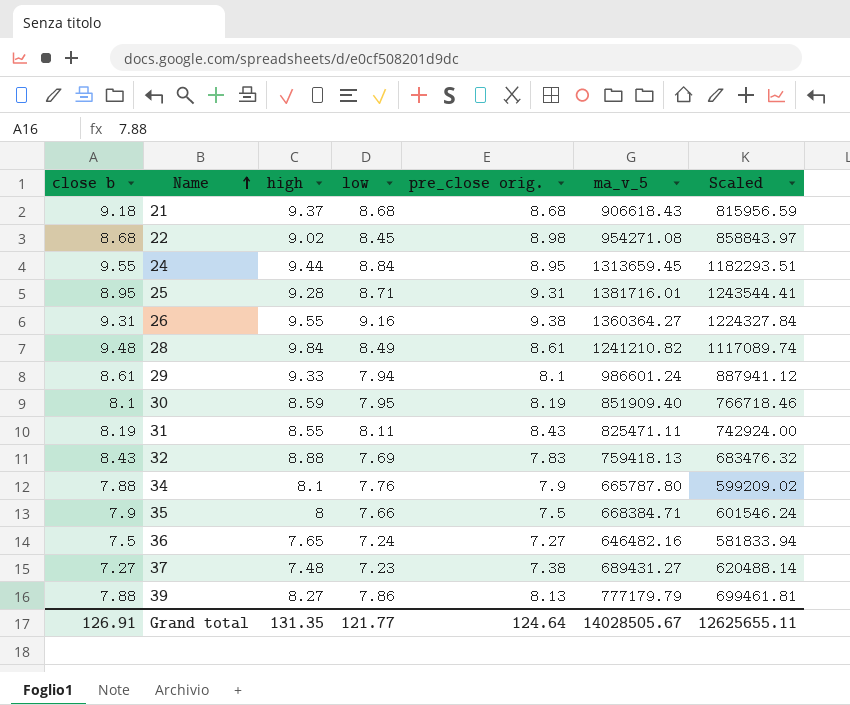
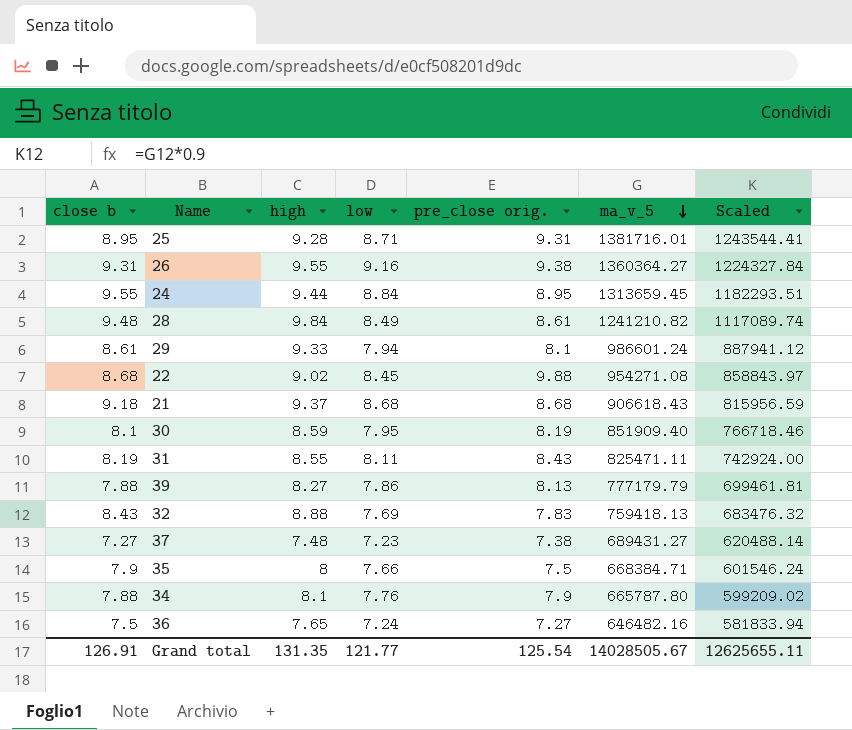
row order: Name ascending -> ma_v_5 descending
22 | pre_close orig.: 8.98 -> 9.88
Grand total | pre_close orig.: 124.64 -> 125.54

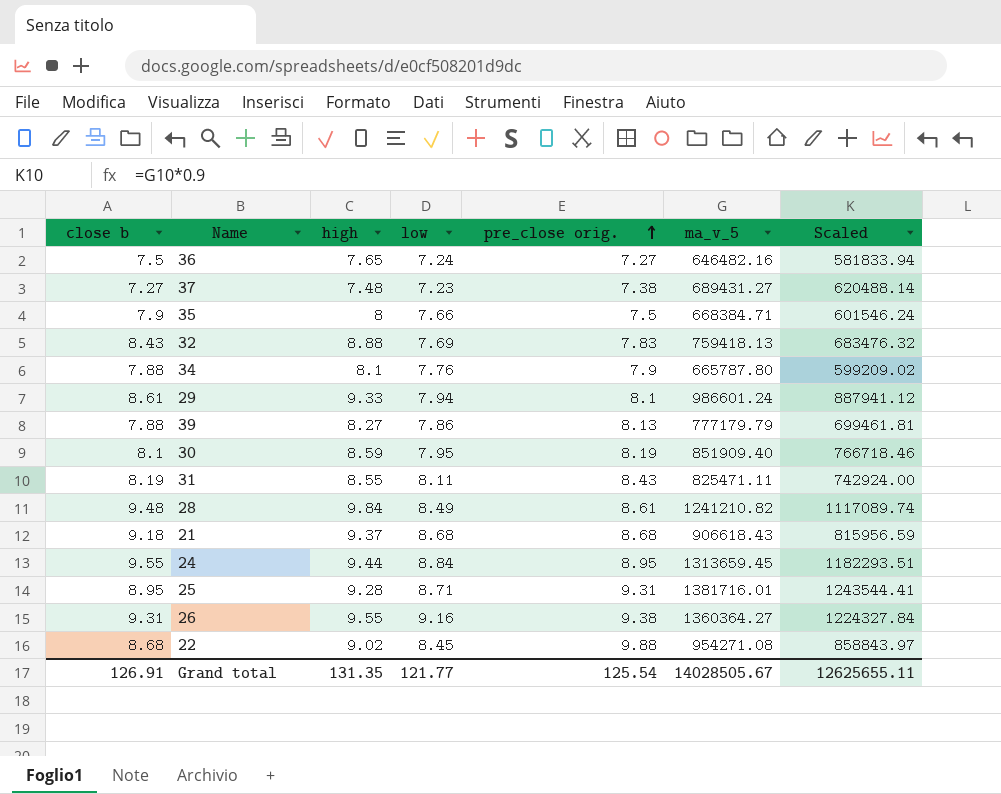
row order: ma_v_5 descending -> pre_close orig. ascending

